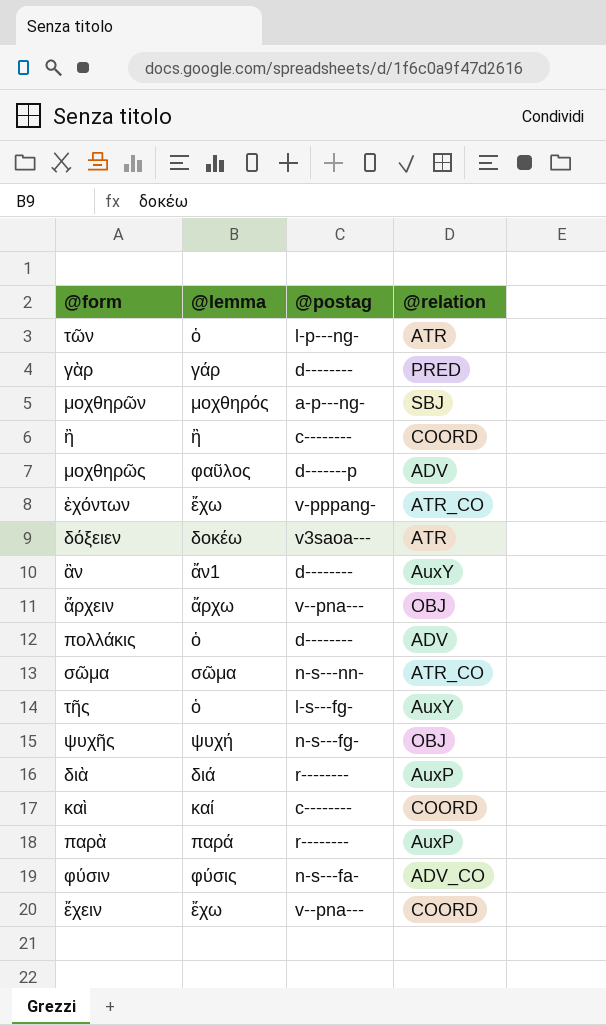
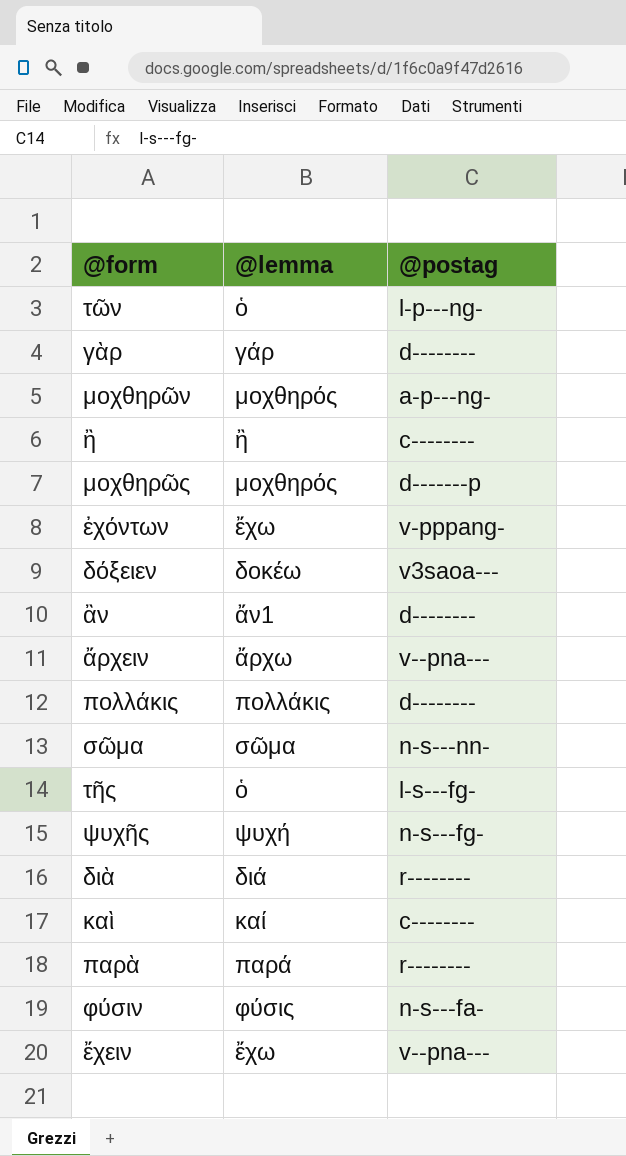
column @relation | position: 4 -> none
μοχθηρῶς | @lemma: φαῦλος -> μοχθηρός
πολλάκις | @lemma: ὁ -> πολλάκις

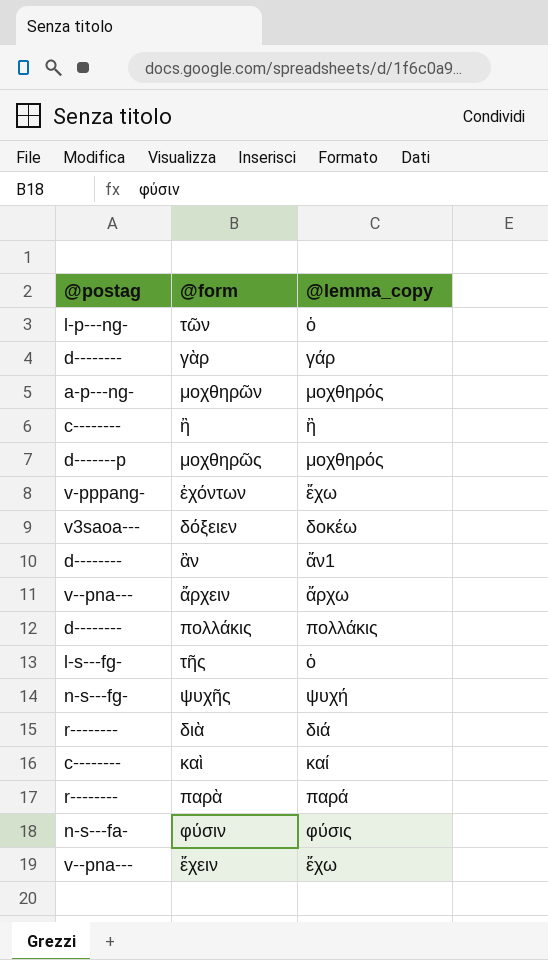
column @postag | position: 3 -> 1
column name: @lemma -> @lemma_copy
row σῶμα: σῶμα | n-s---nn- -> none

